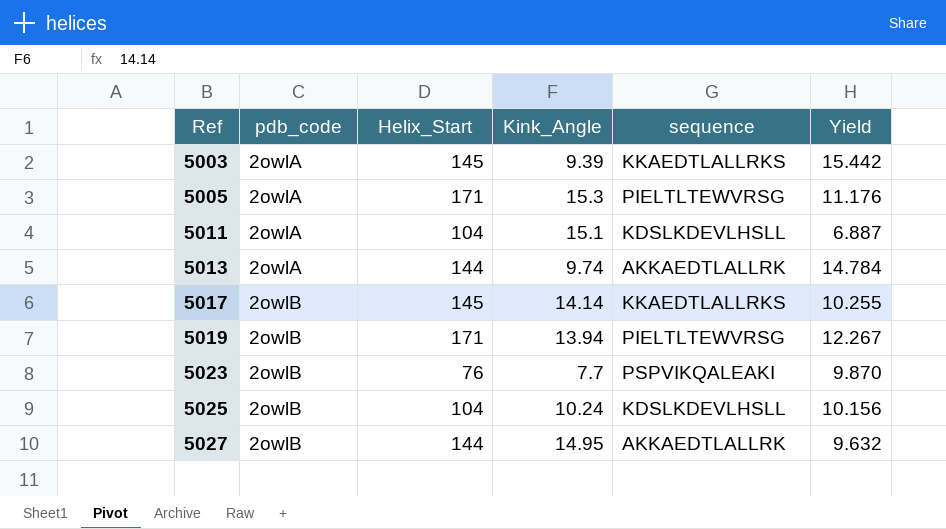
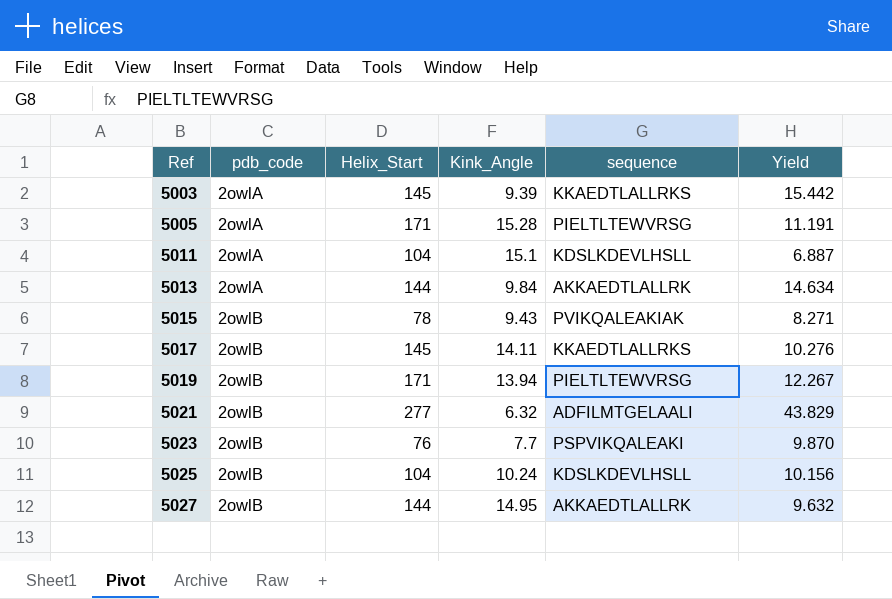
5005 | Kink_Angle: 15.3 -> 15.28
5005 | Yield: 11.176 -> 11.191
5013 | Kink_Angle: 9.74 -> 9.84
5013 | Yield: 14.784 -> 14.634
row 5015: none -> 2owlB | 78 | 9.43 | PVIKQALEAKIAK | 8.271
5017 | Kink_Angle: 14.14 -> 14.11
5017 | Yield: 10.255 -> 10.276
row 5021: none -> 2owlB | 277 | 6.32 | ADFILMTGELAALI | 43.829

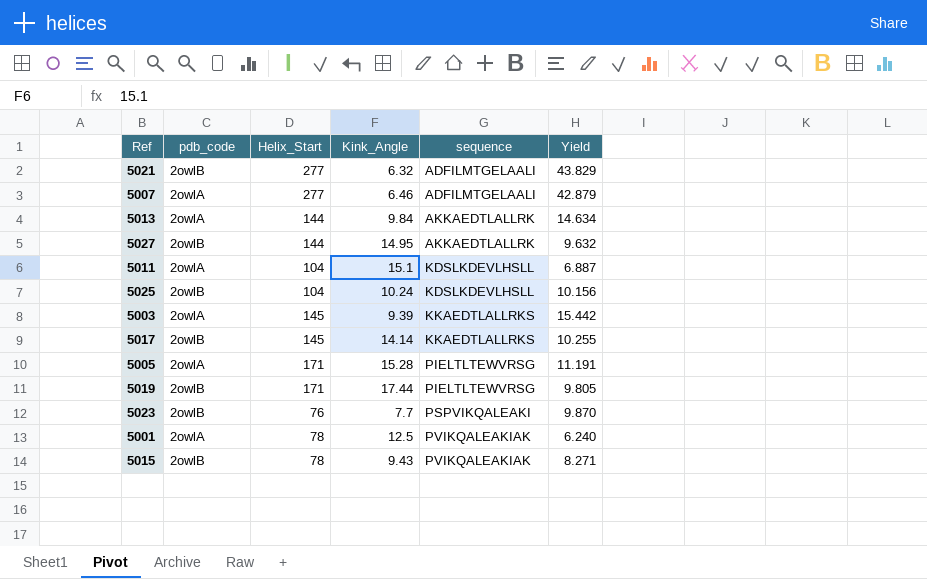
row order: Ref ascending -> sequence ascending
row 5007: none -> 2owlA | 277 | 6.46 | ADFILMTGELAALI | 42.879
5017 | Kink_Angle: 14.11 -> 14.14
5017 | Yield: 10.276 -> 10.255
5019 | Kink_Angle: 13.94 -> 17.44
5019 | Yield: 12.267 -> 9.805
row 5001: none -> 2owlA | 78 | 12.5 | PVIKQALEAKIAK | 6.240

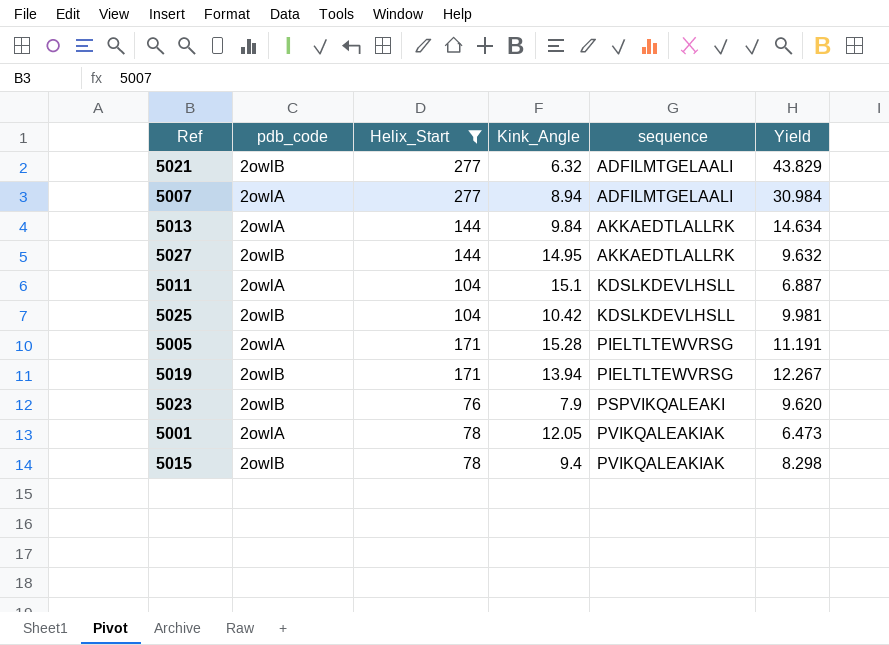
filter: none -> Helix_Start != 145
5007 | Kink_Angle: 6.46 -> 8.94
5007 | Yield: 42.879 -> 30.984
5025 | Kink_Angle: 10.24 -> 10.42
5025 | Yield: 10.156 -> 9.981
5019 | Kink_Angle: 17.44 -> 13.94
5019 | Yield: 9.805 -> 12.267
5023 | Kink_Angle: 7.7 -> 7.9
5023 | Yield: 9.870 -> 9.620
5001 | Kink_Angle: 12.5 -> 12.05
5001 | Yield: 6.240 -> 6.473
5015 | Kink_Angle: 9.43 -> 9.4
5015 | Yield: 8.271 -> 8.298

